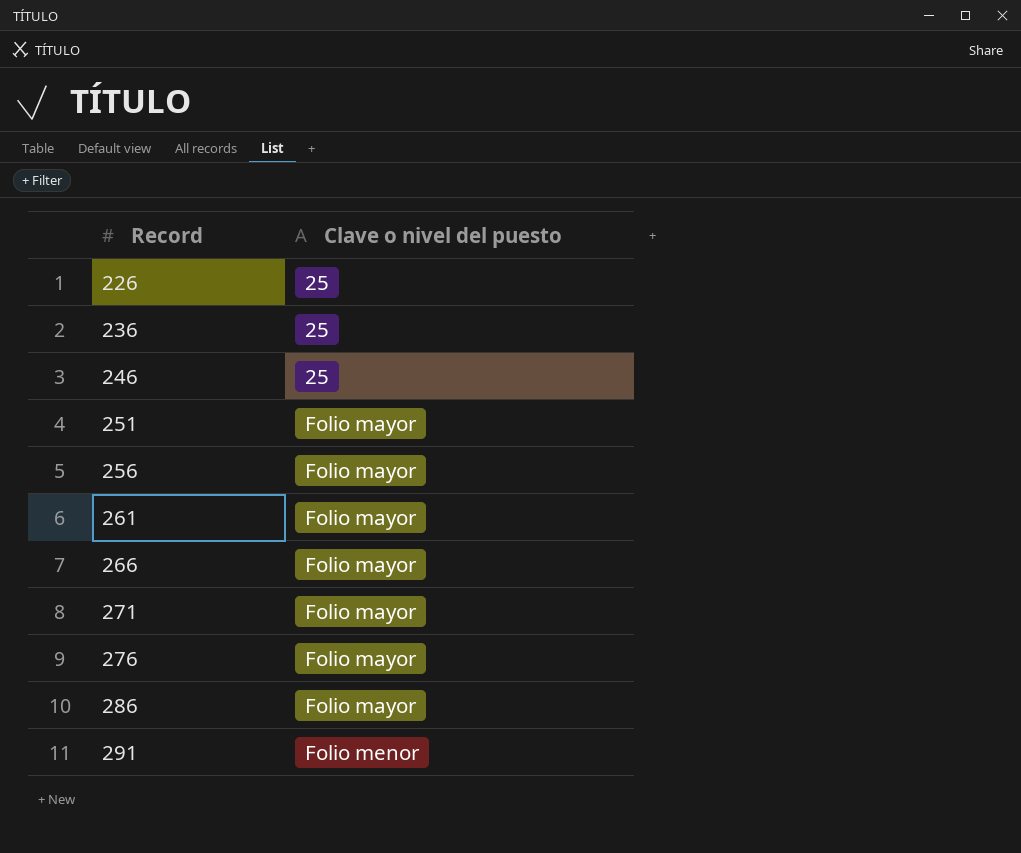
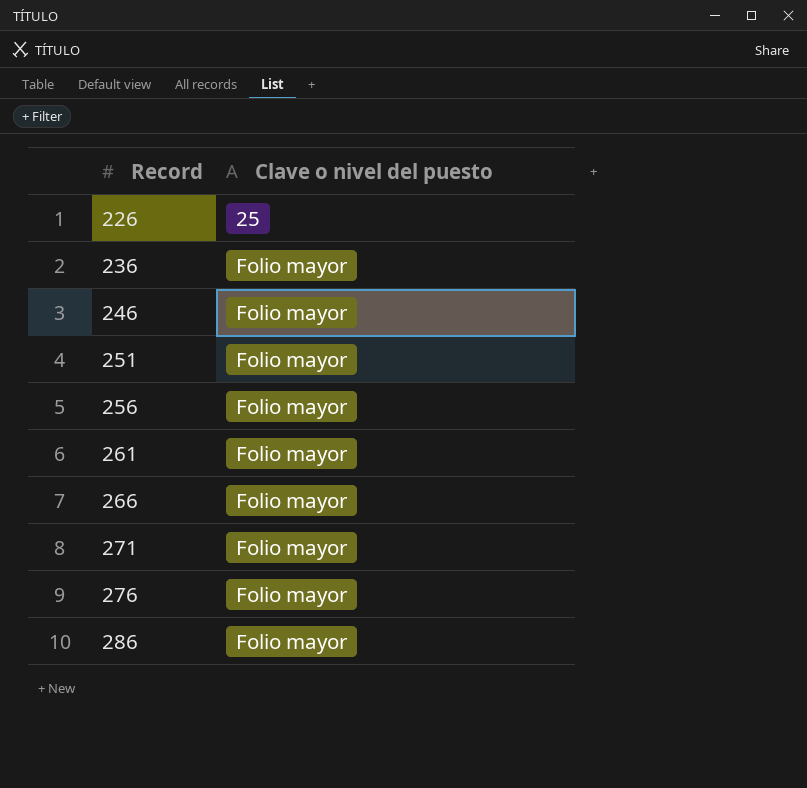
row 291: Folio menor -> none
236 | Clave o nivel del puesto: 25 -> Folio mayor
246 | Clave o nivel del puesto: 25 -> Folio mayor

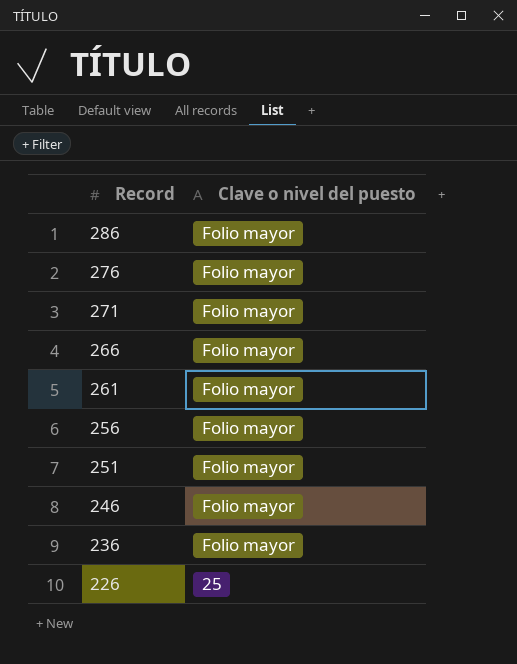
row order: Record ascending -> Record descending

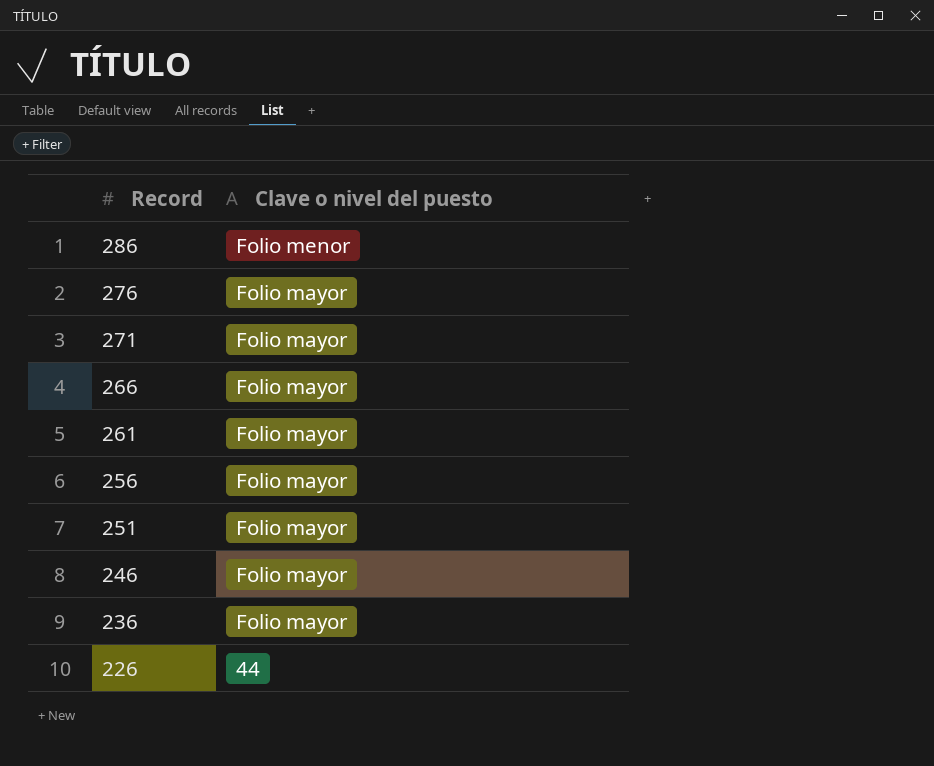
286 | Clave o nivel del puesto: Folio mayor -> Folio menor
226 | Clave o nivel del puesto: 25 -> 44

